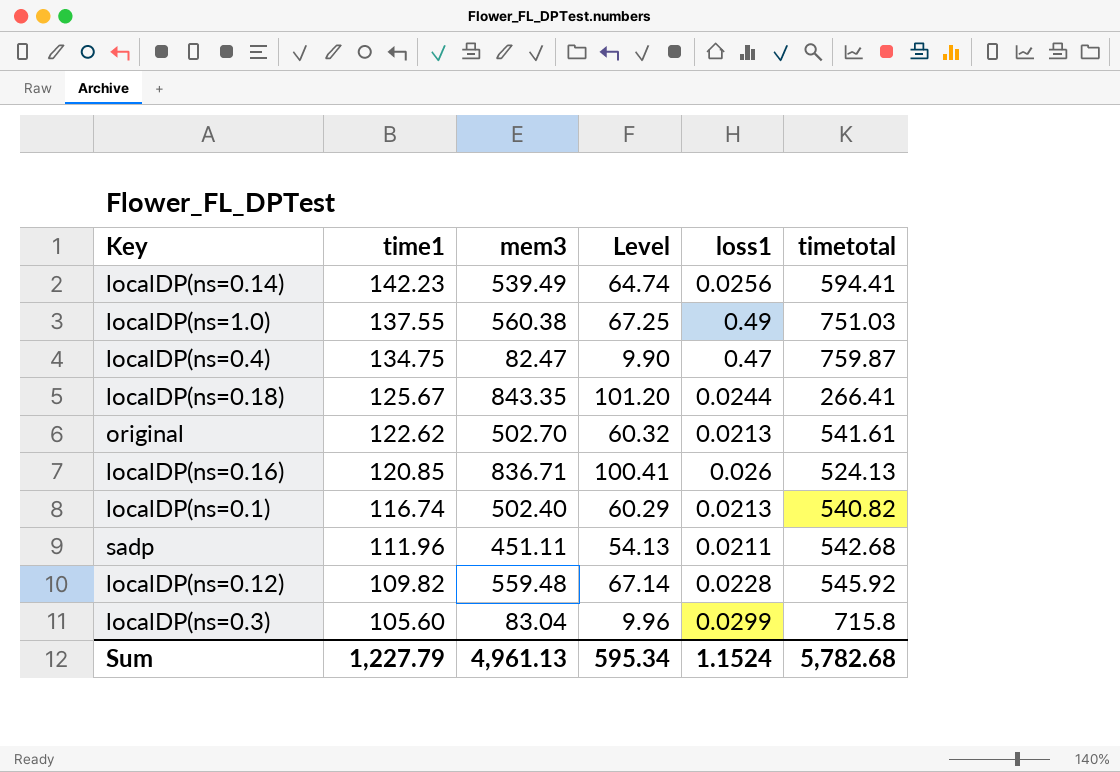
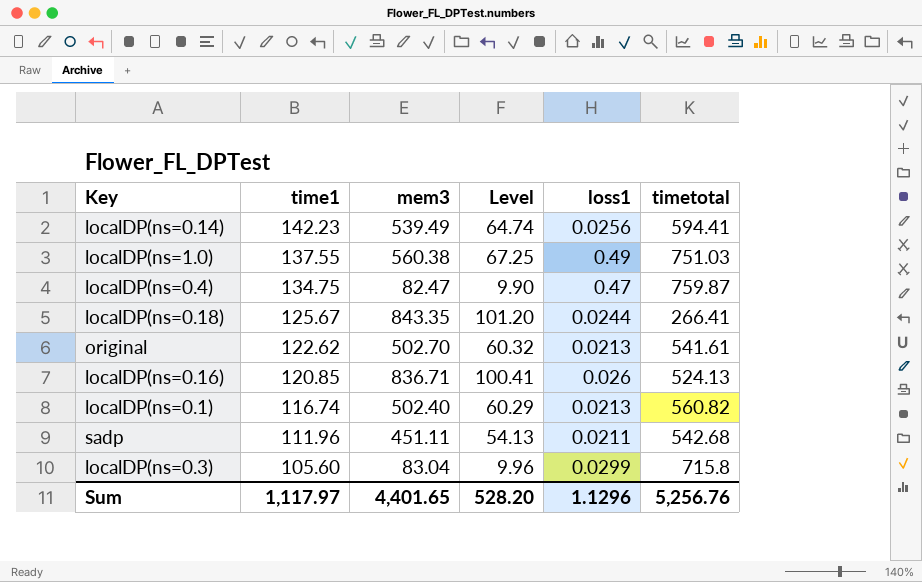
row localDP(ns=0.12): 109.82 | 559.48 | 67.14 | 0.0228 | 545.92 -> none
localDP(ns=0.1) | timetotal: 540.82 -> 560.82
Sum | time1: 1,227.79 -> 1,117.97
Sum | mem3: 4,961.13 -> 4,401.65
Sum | Level: 595.34 -> 528.20
Sum | loss1: 1.1524 -> 1.1296
Sum | timetotal: 5,782.68 -> 5,256.76

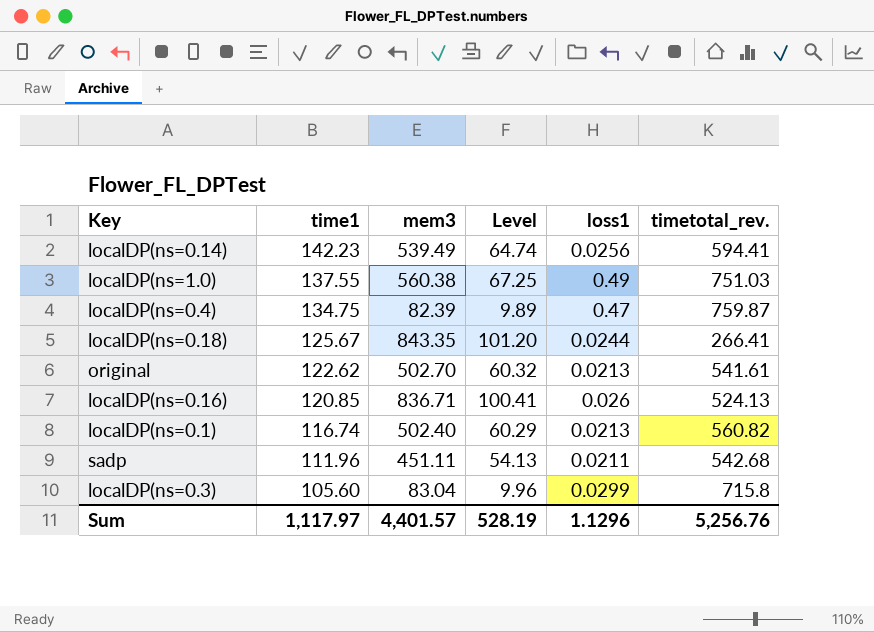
column name: timetotal -> timetotal_rev.
localDP(ns=0.4) | mem3: 82.47 -> 82.39
localDP(ns=0.4) | Level: 9.90 -> 9.89
Sum | mem3: 4,401.65 -> 4,401.57
Sum | Level: 528.20 -> 528.19

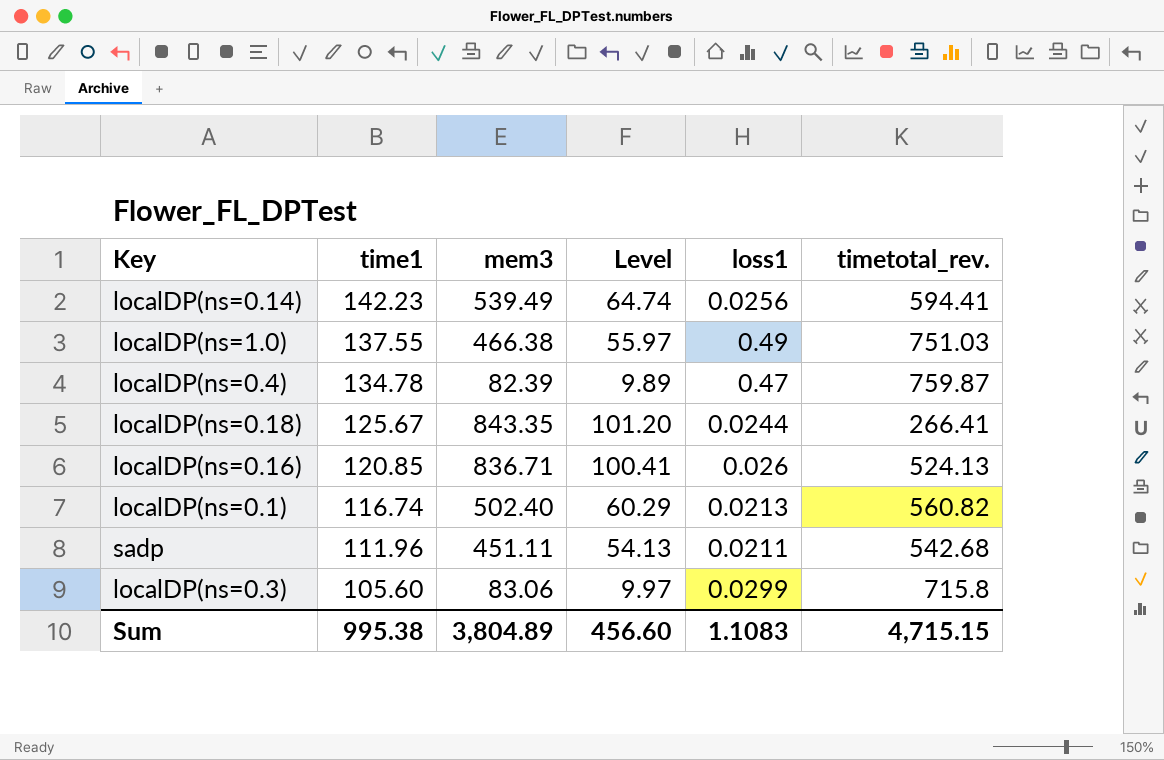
row original: 122.62 | 502.70 | 60.32 | 0.0213 | 541.61 -> none
localDP(ns=1.0) | mem3: 560.38 -> 466.38
localDP(ns=1.0) | Level: 67.25 -> 55.97
localDP(ns=0.4) | time1: 134.75 -> 134.78
localDP(ns=0.3) | mem3: 83.04 -> 83.06
localDP(ns=0.3) | Level: 9.96 -> 9.97
Sum | time1: 1,117.97 -> 995.38
Sum | mem3: 4,401.57 -> 3,804.89
Sum | Level: 528.19 -> 456.60
Sum | loss1: 1.1296 -> 1.1083
Sum | timetotal_rev.: 5,256.76 -> 4,715.15

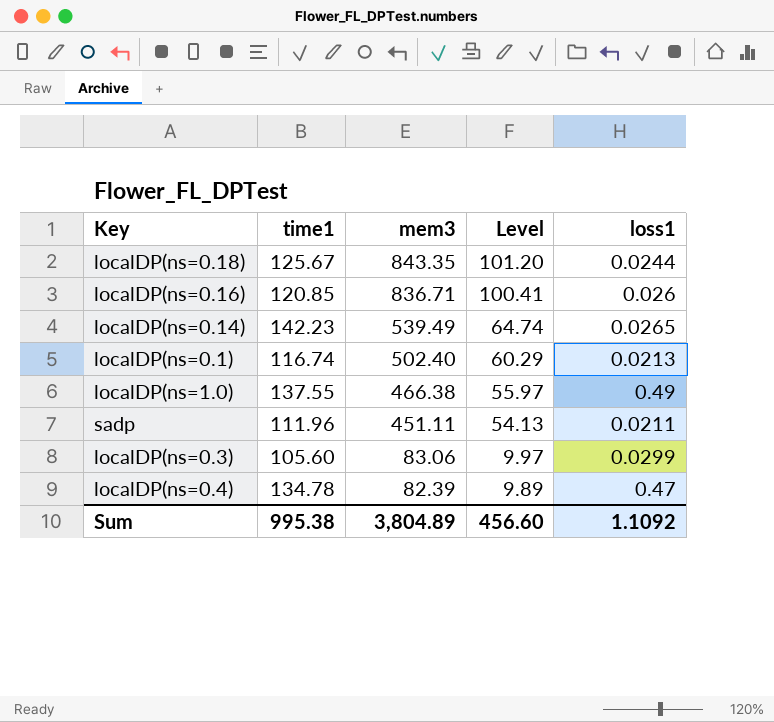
row order: time1 descending -> mem3 descending
column timetotal_rev. | position: 6 -> none
localDP(ns=0.14) | loss1: 0.0256 -> 0.0265
Sum | loss1: 1.1083 -> 1.1092

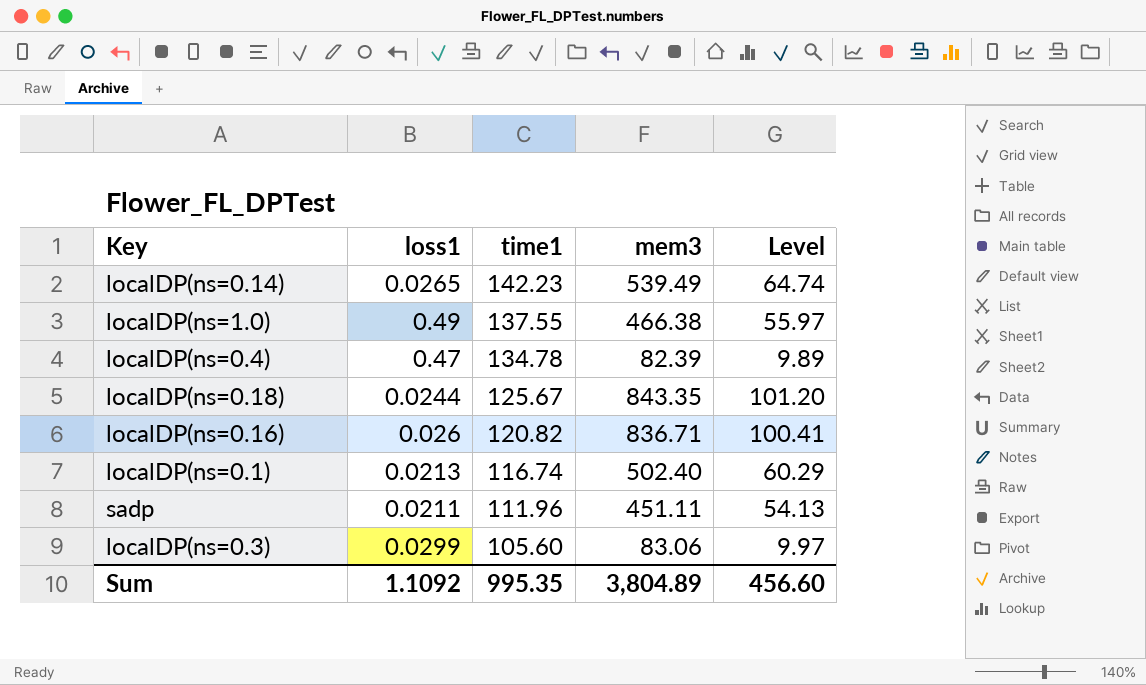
row order: mem3 descending -> time1 descending
column loss1 | position: 5 -> 2
localDP(ns=0.16) | time1: 120.85 -> 120.82
Sum | time1: 995.38 -> 995.35

